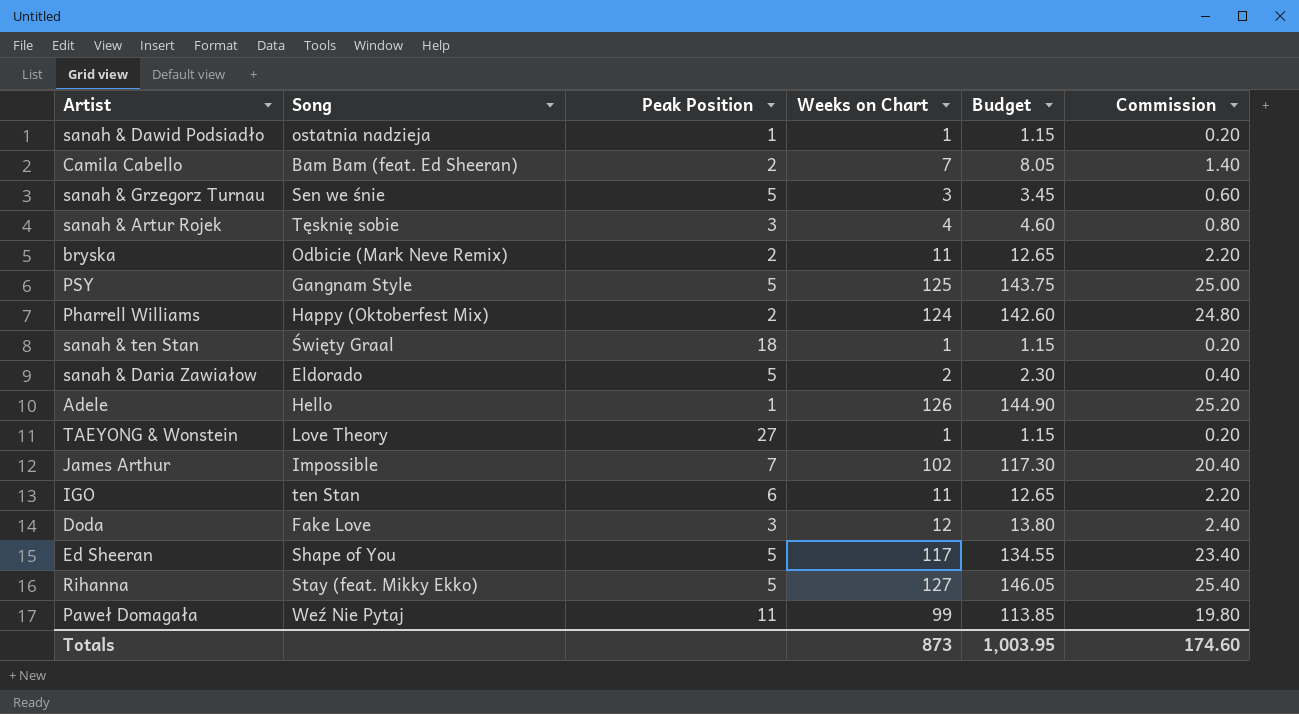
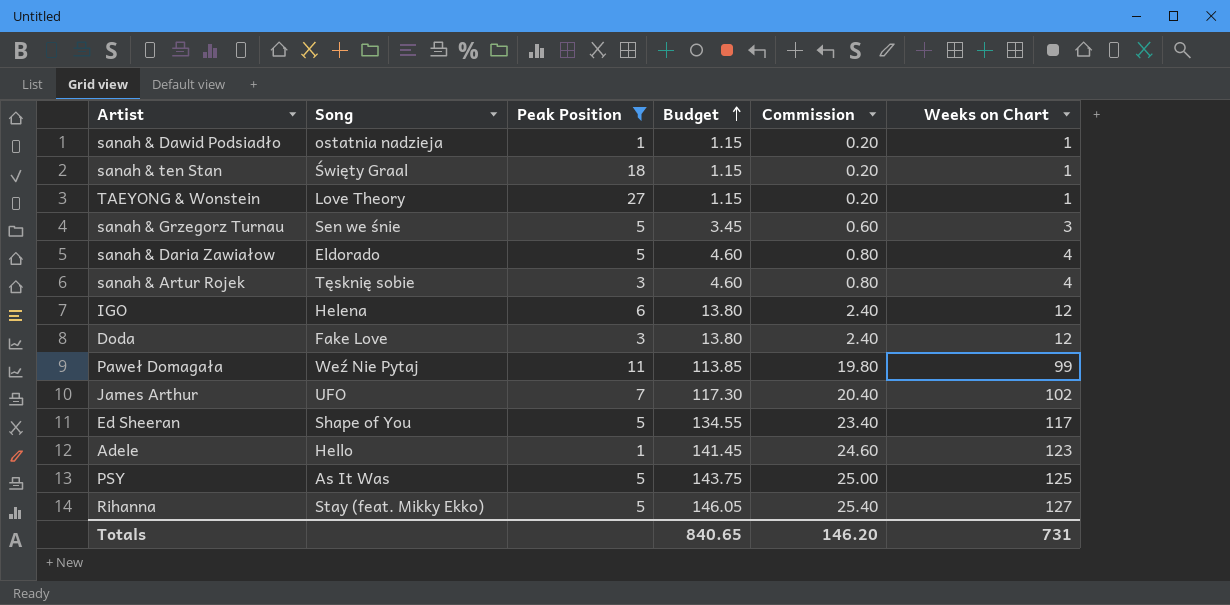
filter: none -> Peak Position != 2
row order: none -> Budget ascending
column Weeks on Chart | position: 4 -> 6
sanah & Daria Zawiałow | Budget: 2.30 -> 4.60
sanah & Daria Zawiałow | Commission: 0.40 -> 0.80
sanah & Daria Zawiałow | Weeks on Chart: 2 -> 4
IGO | Song: ten Stan -> Helena
IGO | Budget: 12.65 -> 13.80
IGO | Commission: 2.20 -> 2.40
IGO | Weeks on Chart: 11 -> 12
James Arthur | Song: Impossible -> UFO
Adele | Budget: 144.90 -> 141.45
Adele | Commission: 25.20 -> 24.60
Adele | Weeks on Chart: 126 -> 123
PSY | Song: Gangnam Style -> As It Was
Totals | Budget: 1,003.95 -> 840.65
Totals | Commission: 174.60 -> 146.20
Totals | Weeks on Chart: 873 -> 731

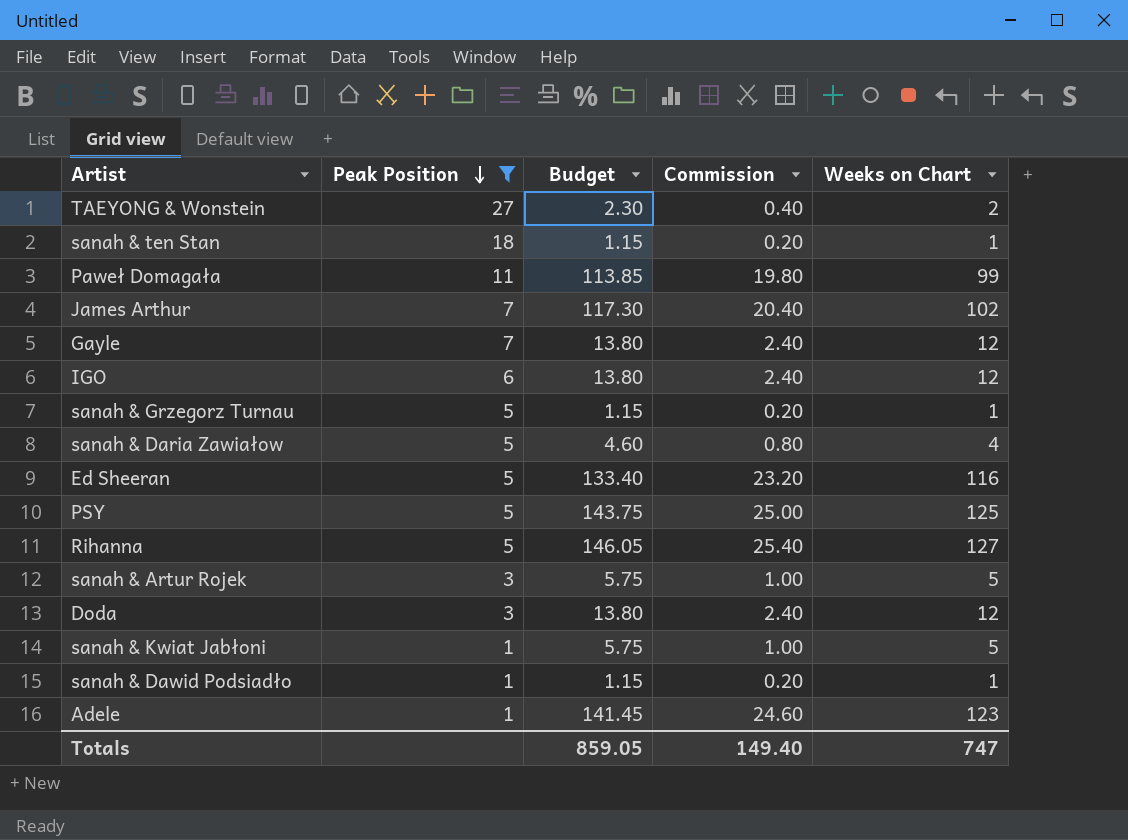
row order: Budget ascending -> Peak Position descending
column Song | position: 2 -> none
TAEYONG & Wonstein | Budget: 1.15 -> 2.30
TAEYONG & Wonstein | Commission: 0.20 -> 0.40
TAEYONG & Wonstein | Weeks on Chart: 1 -> 2
row Gayle: none -> 7 | 13.80 | 2.40 | 12
sanah & Grzegorz Turnau | Budget: 3.45 -> 1.15
sanah & Grzegorz Turnau | Commission: 0.60 -> 0.20
sanah & Grzegorz Turnau | Weeks on Chart: 3 -> 1
Ed Sheeran | Budget: 134.55 -> 133.40
Ed Sheeran | Commission: 23.40 -> 23.20
Ed Sheeran | Weeks on Chart: 117 -> 116
sanah & Artur Rojek | Budget: 4.60 -> 5.75
sanah & Artur Rojek | Commission: 0.80 -> 1.00
sanah & Artur Rojek | Weeks on Chart: 4 -> 5
row sanah & Kwiat Jabłoni: none -> 1 | 5.75 | 1.00 | 5
Totals | Budget: 840.65 -> 859.05
Totals | Commission: 146.20 -> 149.40
Totals | Weeks on Chart: 731 -> 747

